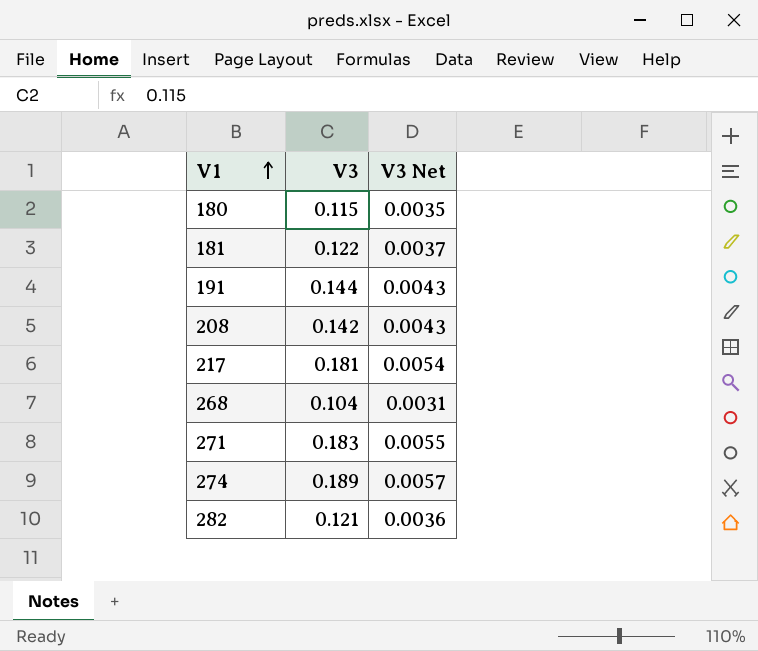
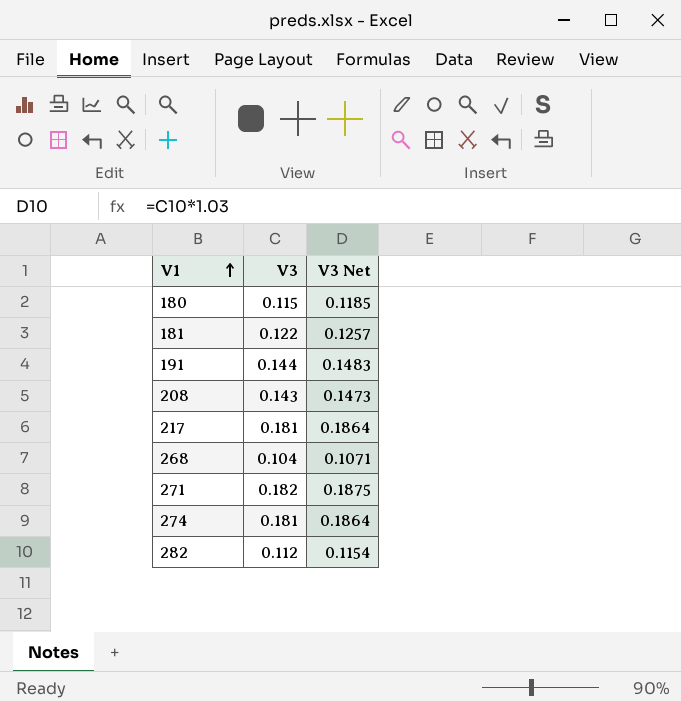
column V3 Net | formula: [V3] * 0.03 -> [V3] * 1.03
208 | V3: 0.142 -> 0.143
271 | V3: 0.183 -> 0.182
274 | V3: 0.189 -> 0.181
282 | V3: 0.121 -> 0.112

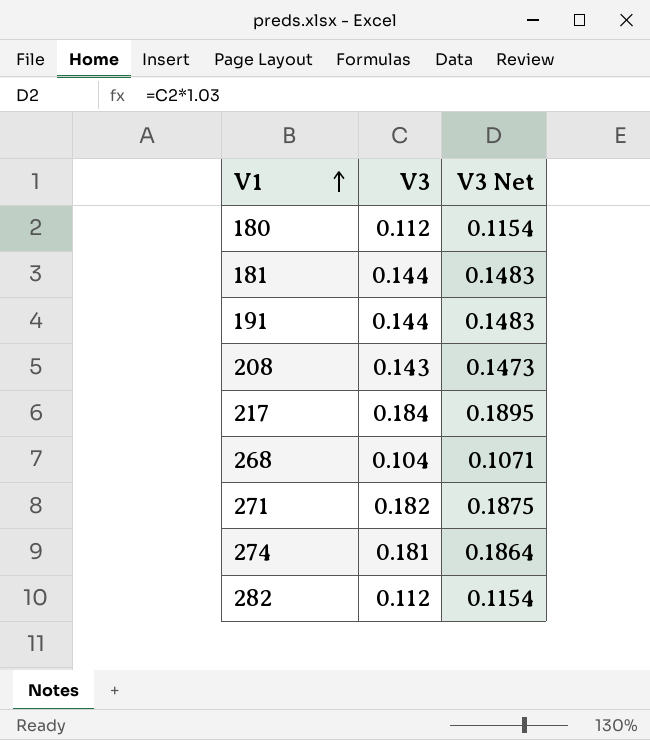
180 | V3: 0.115 -> 0.112
180 | V3 Net: 0.1185 -> 0.1154
181 | V3: 0.122 -> 0.144
181 | V3 Net: 0.1257 -> 0.1483
217 | V3: 0.181 -> 0.184
217 | V3 Net: 0.1864 -> 0.1895

